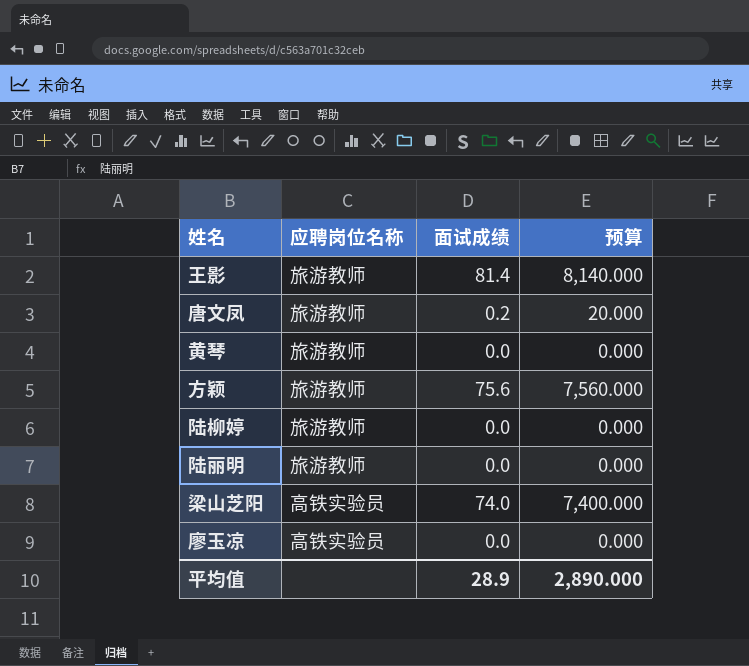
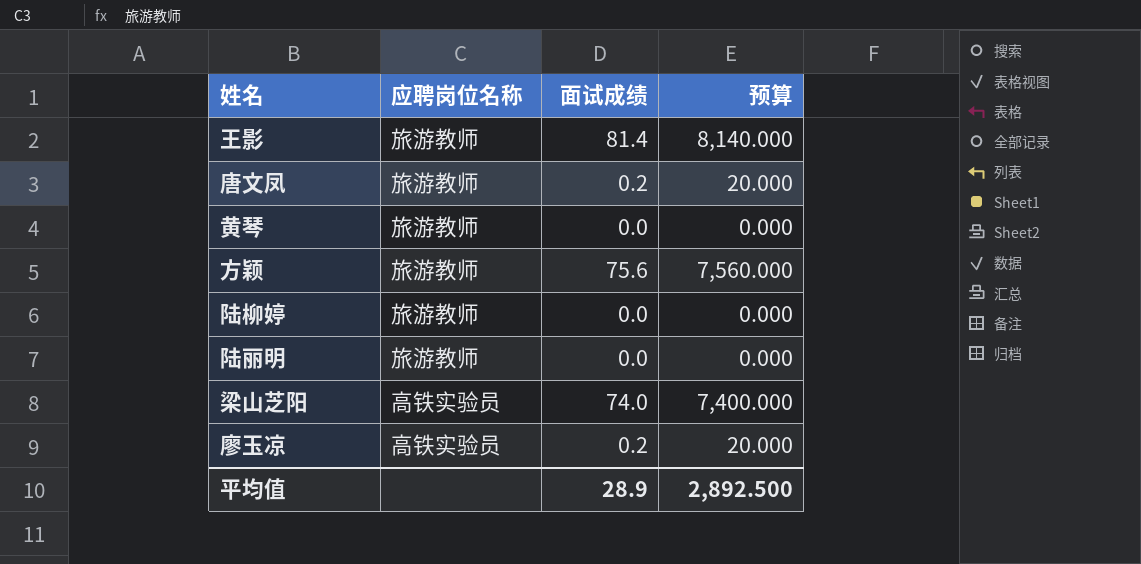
廖玉凉 | 面试成绩: 0.0 -> 0.2
廖玉凉 | 预算: 0.000 -> 20.000
平均值 | 预算: 2,890.000 -> 2,892.500

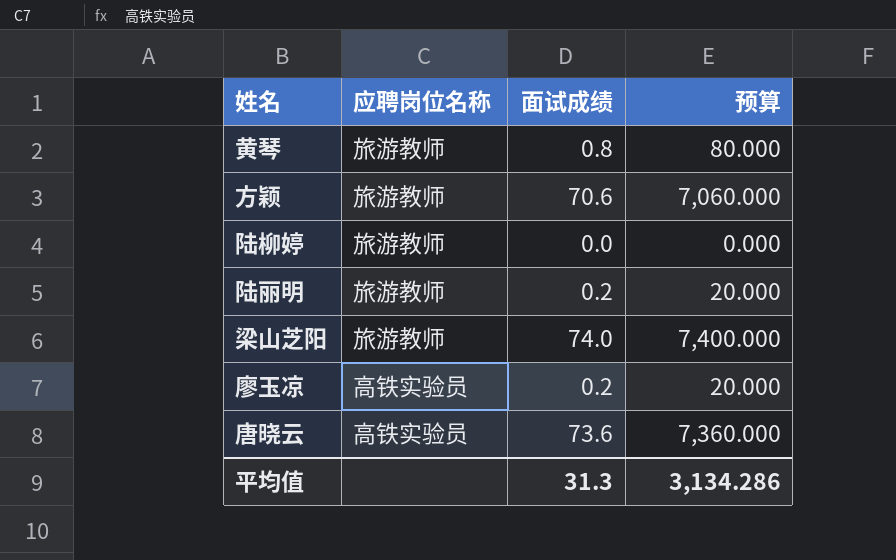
row 王影: 旅游教师 | 81.4 | 8,140.000 -> none
row 唐文凤: 旅游教师 | 0.2 | 20.000 -> none
黄琴 | 面试成绩: 0.0 -> 0.8
黄琴 | 预算: 0.000 -> 80.000
方颖 | 面试成绩: 75.6 -> 70.6
方颖 | 预算: 7,560.000 -> 7,060.000
陆丽明 | 面试成绩: 0.0 -> 0.2
陆丽明 | 预算: 0.000 -> 20.000
梁山芝阳 | 应聘岗位名称: 高铁实验员 -> 旅游教师
row 唐晓云: none -> 高铁实验员 | 73.6 | 7,360.000
平均值 | 面试成绩: 28.9 -> 31.3
平均值 | 预算: 2,892.500 -> 3,134.286

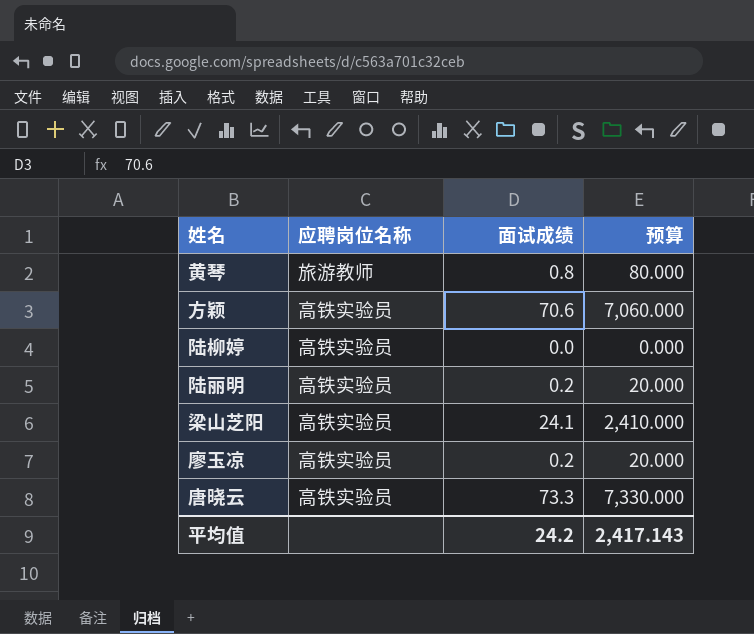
方颖 | 应聘岗位名称: 旅游教师 -> 高铁实验员
陆柳婷 | 应聘岗位名称: 旅游教师 -> 高铁实验员
陆丽明 | 应聘岗位名称: 旅游教师 -> 高铁实验员
梁山芝阳 | 应聘岗位名称: 旅游教师 -> 高铁实验员
梁山芝阳 | 面试成绩: 74.0 -> 24.1
梁山芝阳 | 预算: 7,400.000 -> 2,410.000
唐晓云 | 面试成绩: 73.6 -> 73.3
唐晓云 | 预算: 7,360.000 -> 7,330.000
平均值 | 面试成绩: 31.3 -> 24.2
平均值 | 预算: 3,134.286 -> 2,417.143

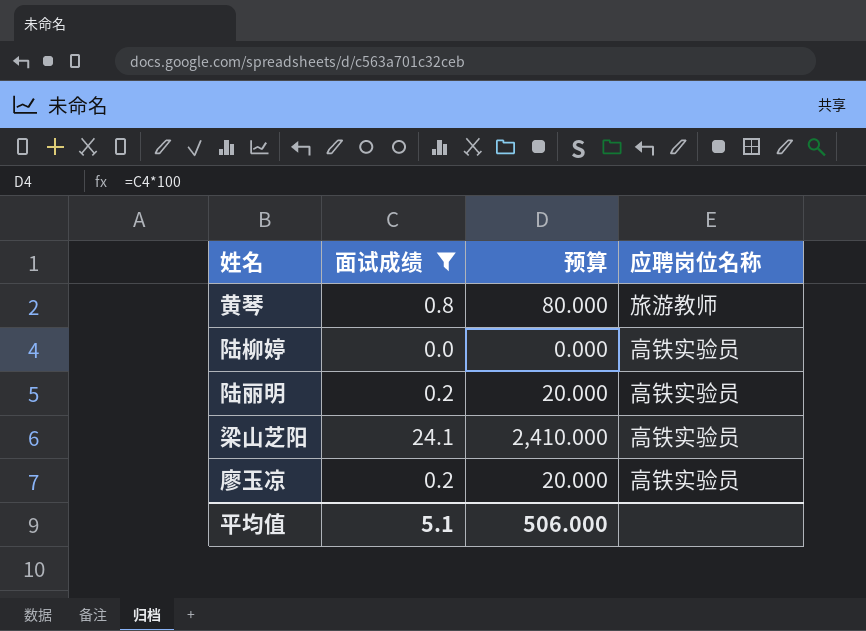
filter: none -> 面试成绩 <= 24.1
column 应聘岗位名称 | position: 2 -> 4
平均值 | 面试成绩: 24.2 -> 5.1
平均值 | 预算: 2,417.143 -> 506.000

